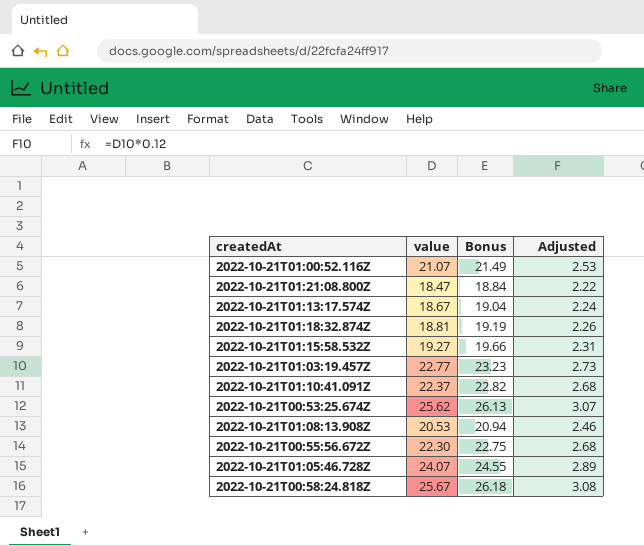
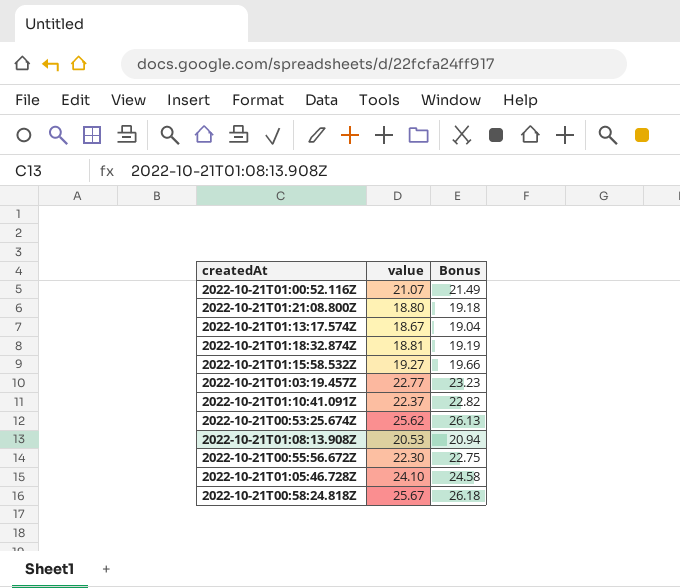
column Adjusted | formula: [value] * 0.12 -> none
2022-10-21T01:21:08.800Z | value: 18.47 -> 18.80
2022-10-21T01:21:08.800Z | Bonus: 18.84 -> 19.18
2022-10-21T01:05:46.728Z | value: 24.07 -> 24.10
2022-10-21T01:05:46.728Z | Bonus: 24.55 -> 24.58

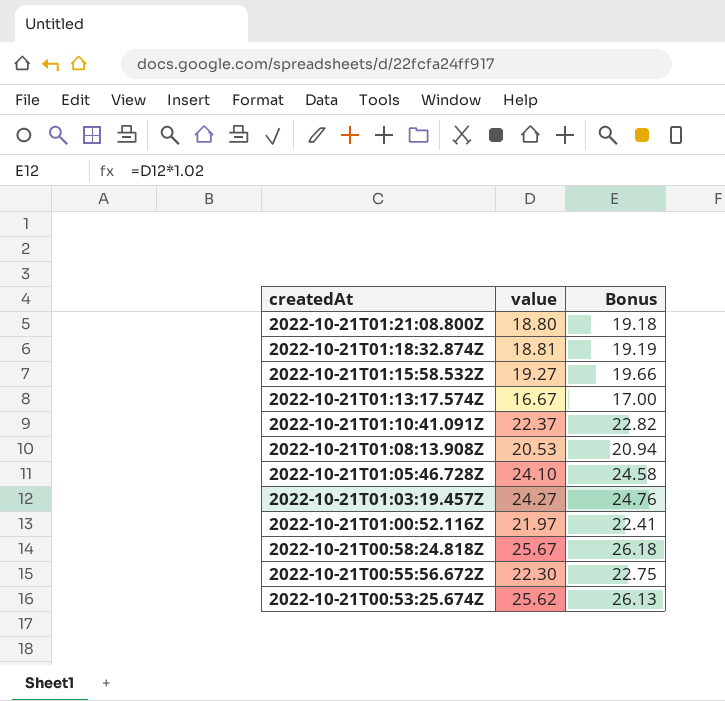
row order: none -> createdAt descending
2022-10-21T01:13:17.574Z | value: 18.67 -> 16.67
2022-10-21T01:13:17.574Z | Bonus: 19.04 -> 17.00
2022-10-21T01:03:19.457Z | value: 22.77 -> 24.27
2022-10-21T01:03:19.457Z | Bonus: 23.23 -> 24.76
2022-10-21T01:00:52.116Z | value: 21.07 -> 21.97
2022-10-21T01:00:52.116Z | Bonus: 21.49 -> 22.41

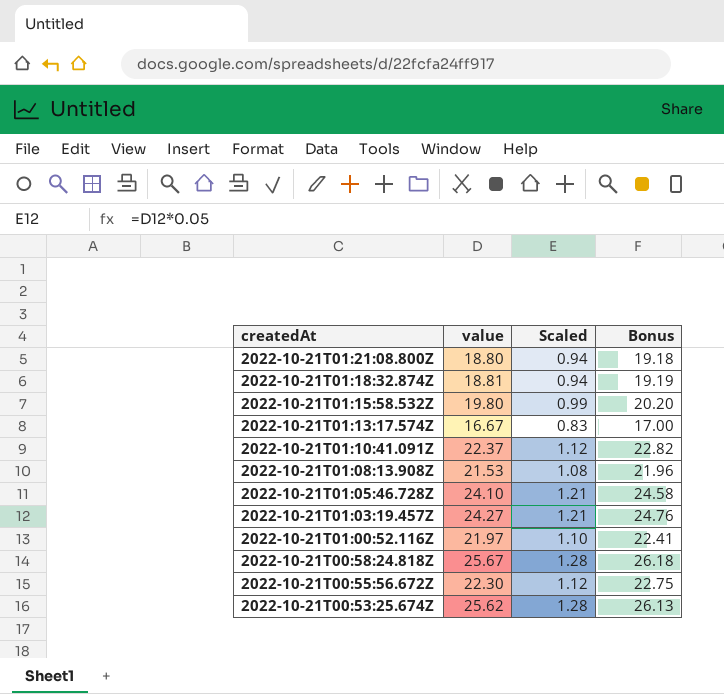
column Scaled | formula: none -> [value] * 0.05
2022-10-21T01:15:58.532Z | value: 19.27 -> 19.80
2022-10-21T01:15:58.532Z | Bonus: 19.66 -> 20.20
2022-10-21T01:08:13.908Z | value: 20.53 -> 21.53
2022-10-21T01:08:13.908Z | Bonus: 20.94 -> 21.96

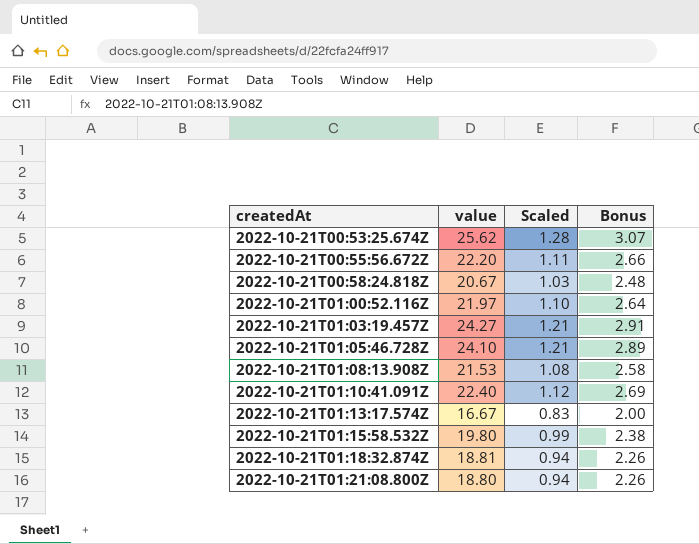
row order: createdAt descending -> createdAt ascending
column Bonus | formula: [value] * 1.02 -> [value] * 0.12
2022-10-21T00:55:56.672Z | value: 22.30 -> 22.20
2022-10-21T00:55:56.672Z | Scaled: 1.12 -> 1.11
2022-10-21T00:58:24.818Z | value: 25.67 -> 20.67
2022-10-21T00:58:24.818Z | Scaled: 1.28 -> 1.03
2022-10-21T01:10:41.091Z | value: 22.37 -> 22.40

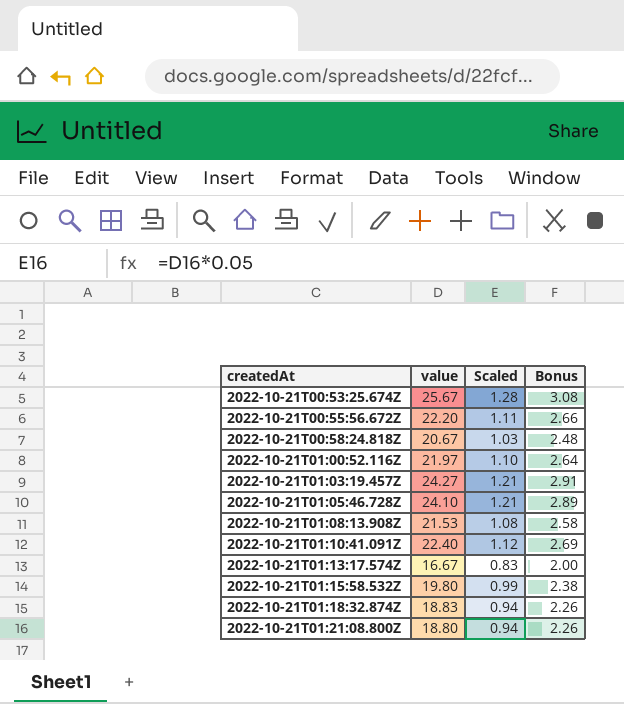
2022-10-21T00:53:25.674Z | value: 25.62 -> 25.67
2022-10-21T00:53:25.674Z | Bonus: 3.07 -> 3.08
2022-10-21T01:18:32.874Z | value: 18.81 -> 18.83

